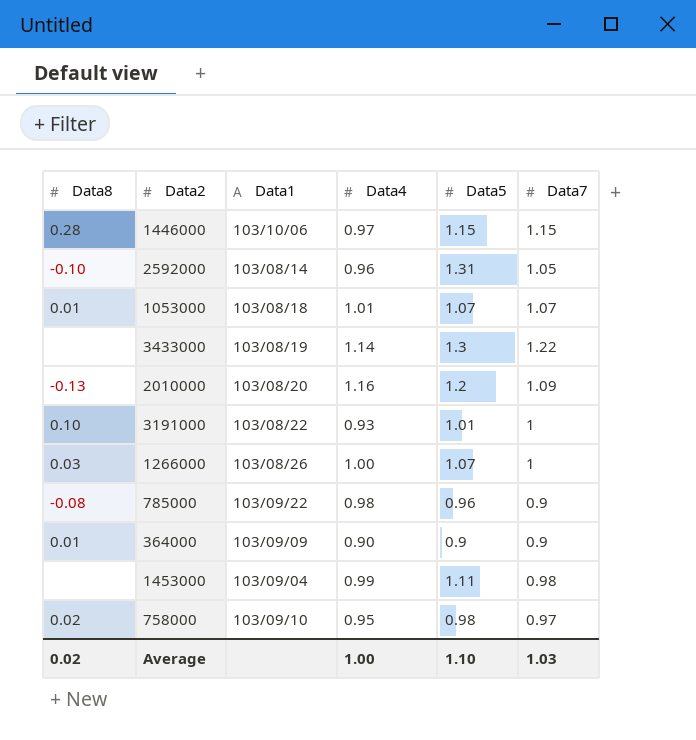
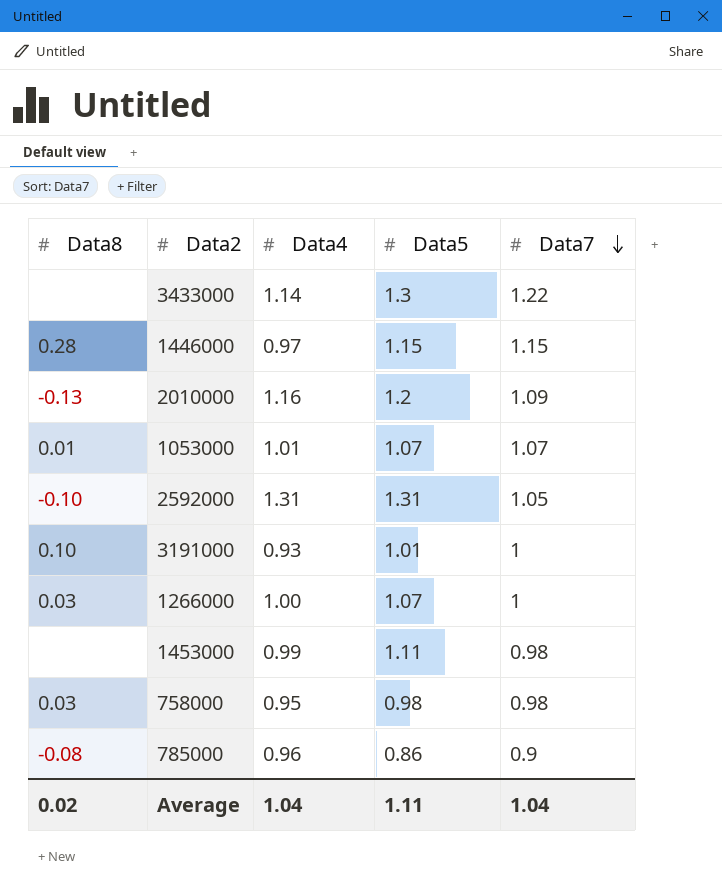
row order: none -> Data7 descending
column Data1 | position: 3 -> none
row 364000: 0.01 | 103/09/09 | 0.90 | 0.9 | 0.9 -> none
2592000 | Data4: 0.96 -> 1.31
758000 | Data8: 0.02 -> 0.03
758000 | Data7: 0.97 -> 0.98
785000 | Data4: 0.98 -> 0.96
785000 | Data5: 0.96 -> 0.86
Average | Data4: 1.00 -> 1.04
Average | Data5: 1.10 -> 1.11
Average | Data7: 1.03 -> 1.04

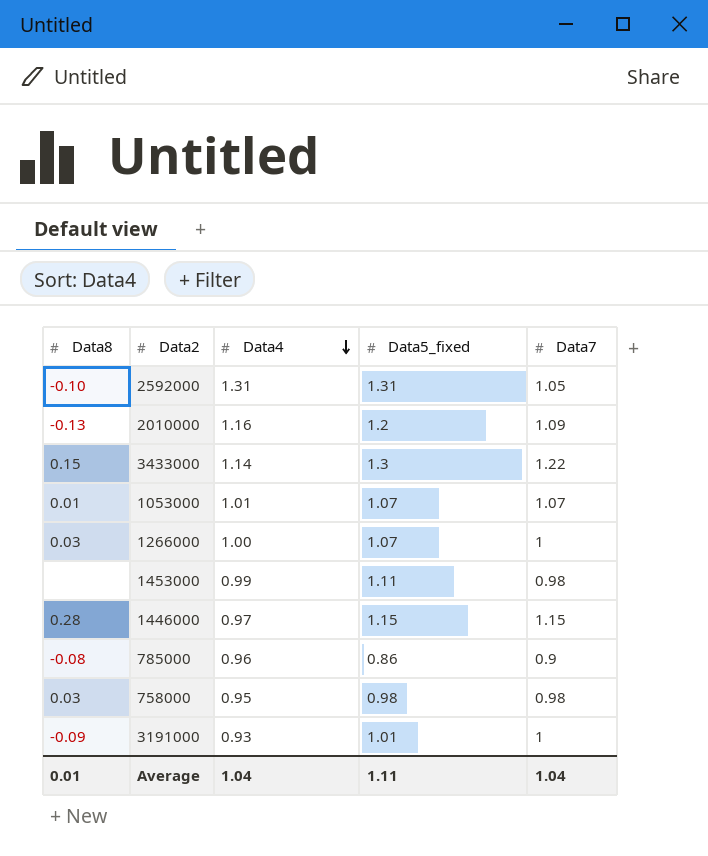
row order: Data7 descending -> Data4 descending
column name: Data5 -> Data5_fixed
3433000 | Data8: none -> 0.15
3191000 | Data8: 0.10 -> -0.09
Average | Data8: 0.02 -> 0.01

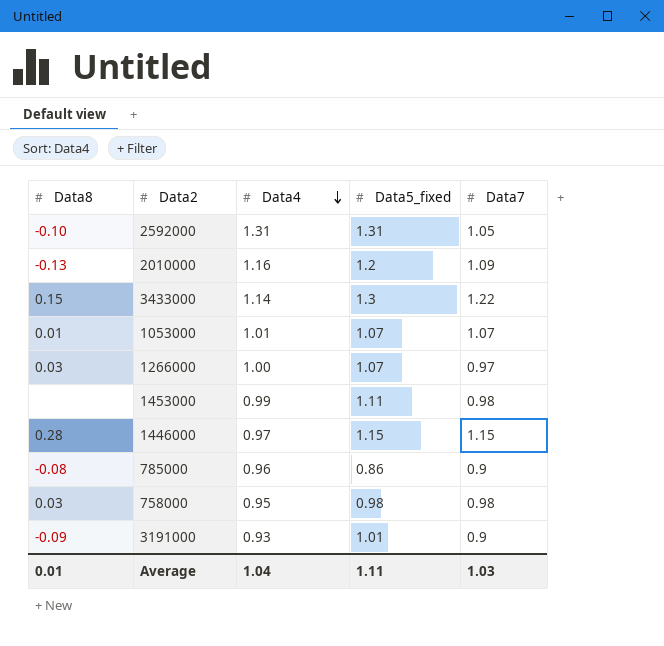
1266000 | Data7: 1 -> 0.97
3191000 | Data7: 1 -> 0.9
Average | Data7: 1.04 -> 1.03

